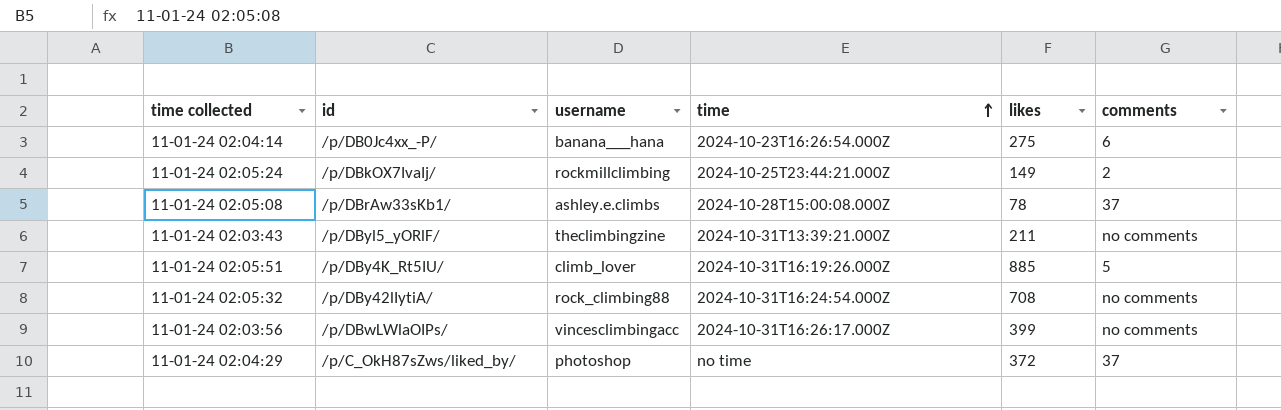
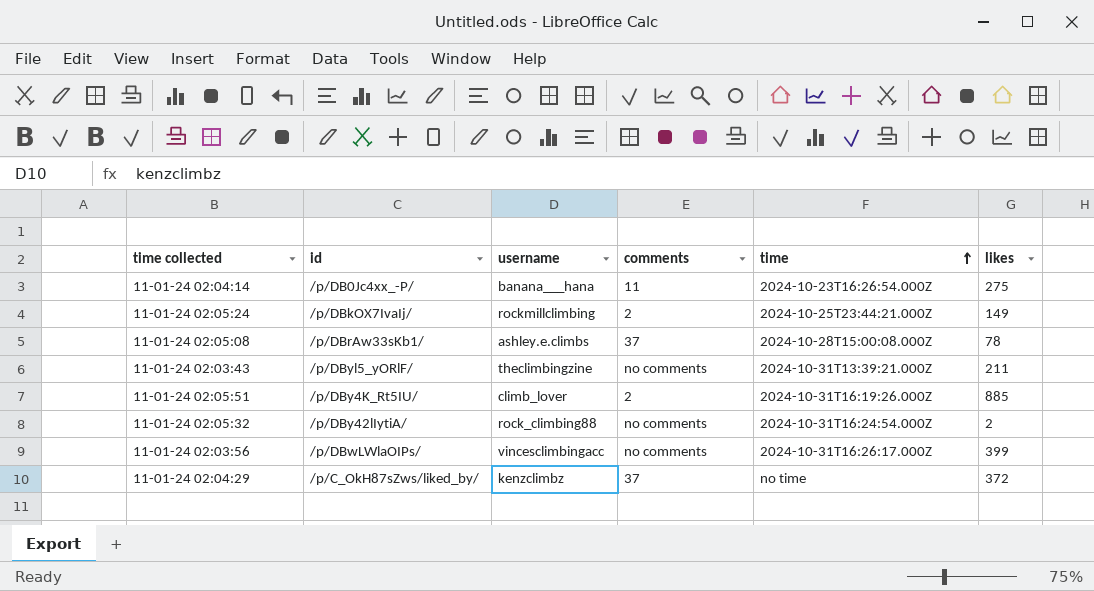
column comments | position: 6 -> 4
11-01-24 02:04:14 | comments: 6 -> 11
11-01-24 02:05:51 | comments: 5 -> 2
11-01-24 02:05:32 | likes: 708 -> 2
11-01-24 02:04:29 | username: photoshop -> kenzclimbz

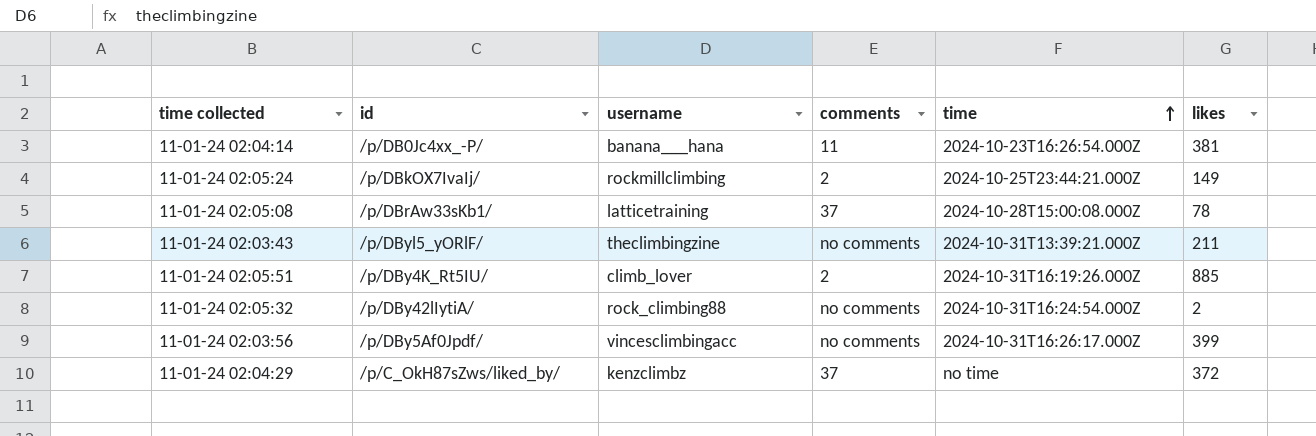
11-01-24 02:04:14 | likes: 275 -> 381
11-01-24 02:05:08 | username: ashley.e.climbs -> latticetraining
11-01-24 02:03:56 | id: /p/DBwLWlaOIPs/ -> /p/DBy5Af0Jpdf/

